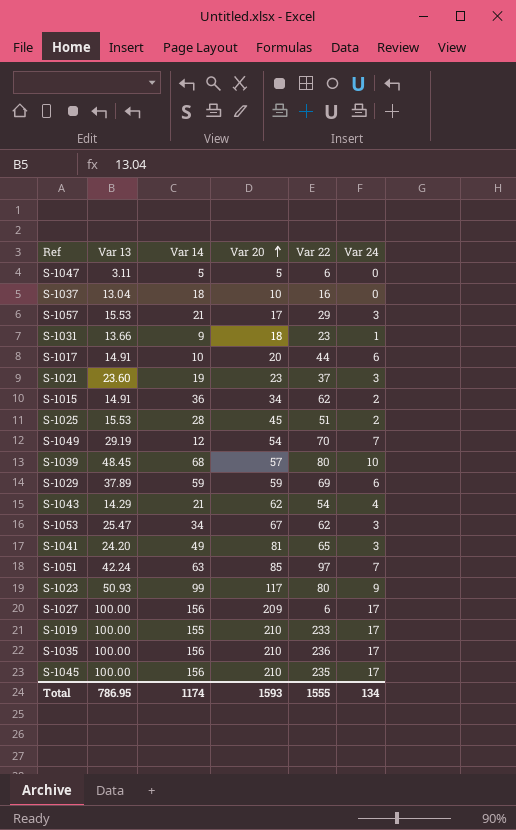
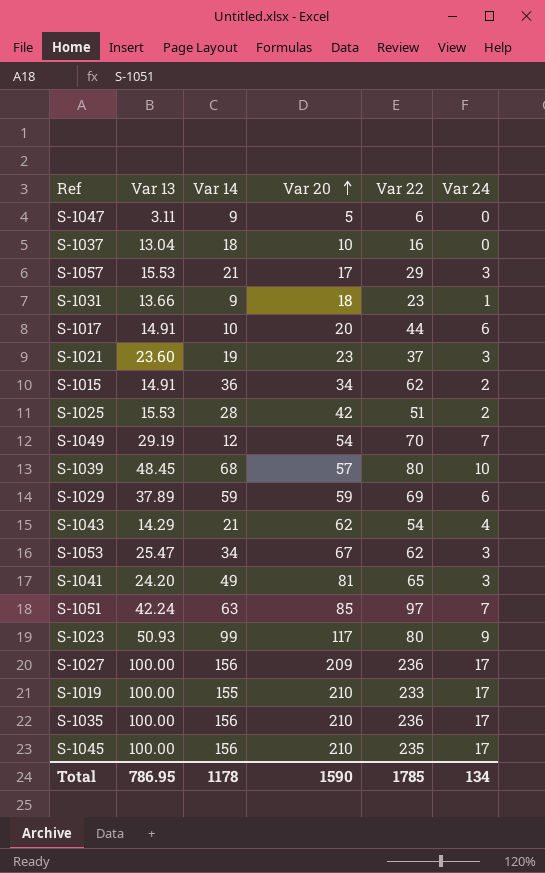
S-1047 | Var 14: 5 -> 9
S-1025 | Var 20: 45 -> 42
S-1027 | Var 22: 6 -> 236
Total | Var 14: 1174 -> 1178
Total | Var 20: 1593 -> 1590
Total | Var 22: 1555 -> 1785

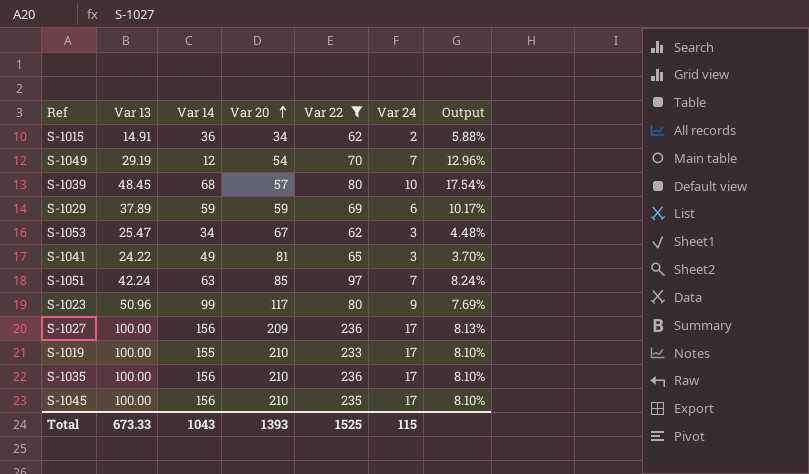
filter: none -> Var 22 >= 62
column Output | formula: none -> [Var 24] / [Var 20]
S-1041 | Var 13: 24.20 -> 24.22
S-1023 | Var 13: 50.93 -> 50.96
Total | Var 13: 786.95 -> 673.33
Total | Var 14: 1178 -> 1043
Total | Var 20: 1590 -> 1393
Total | Var 22: 1785 -> 1525
Total | Var 24: 134 -> 115

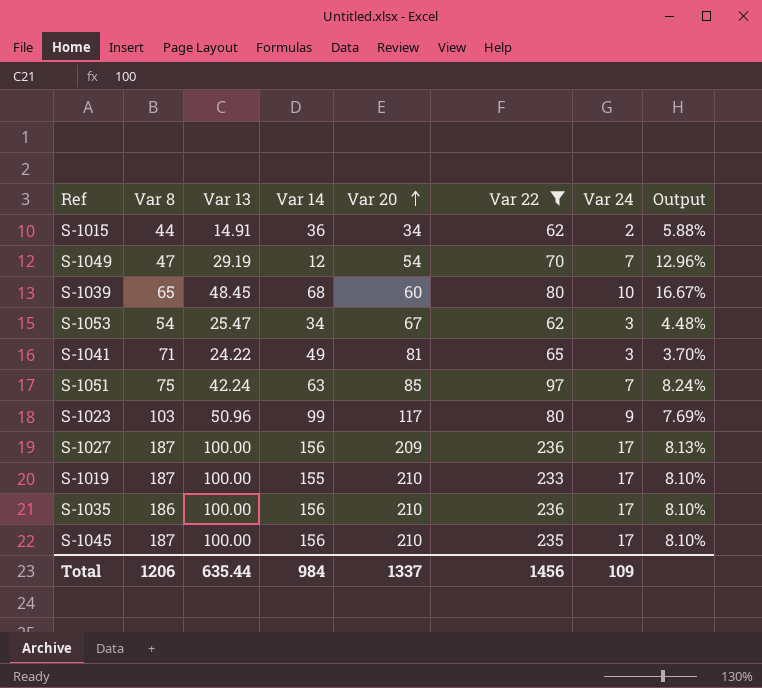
column Var 8 | position: none -> 2
row S-1029: 37.89 | 59 | 59 | 69 | 6 | 10.17% -> none
S-1039 | Var 20: 57 -> 60
S-1039 | Output: 17.54% -> 16.67%
Total | Var 13: 673.33 -> 635.44
Total | Var 14: 1043 -> 984
Total | Var 20: 1393 -> 1337
Total | Var 22: 1525 -> 1456
Total | Var 24: 115 -> 109

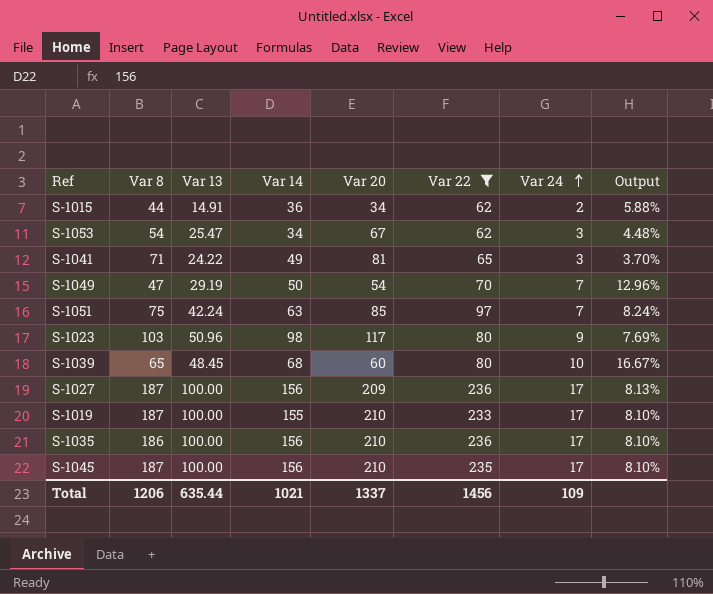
row order: Var 20 ascending -> Var 24 ascending
S-1049 | Var 14: 12 -> 50
S-1023 | Var 14: 99 -> 98
Total | Var 14: 984 -> 1021

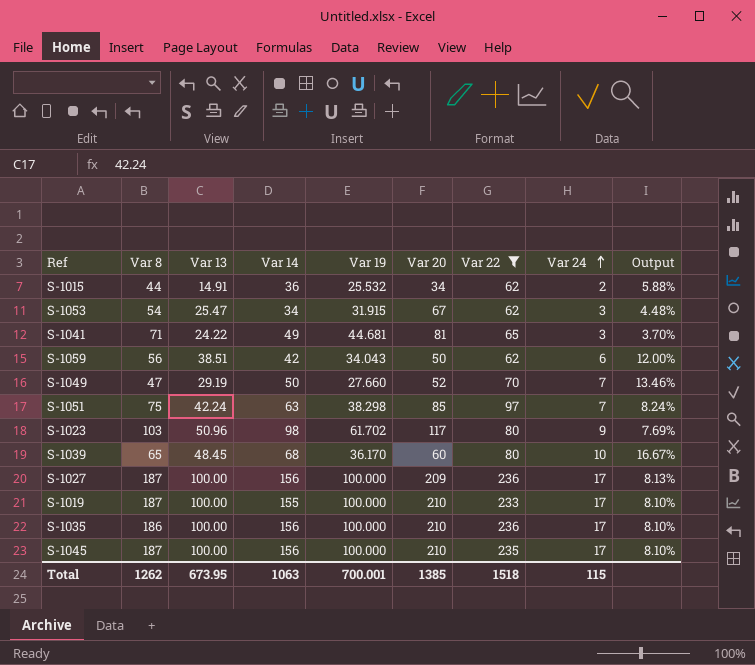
column Var 19 | position: none -> 5
row S-1059: none -> 56 | 38.51 | 42 | 34.043 | 50 | 62 | 6 | 12.00%
S-1049 | Var 20: 54 -> 52
S-1049 | Output: 12.96% -> 13.46%
Total | Var 8: 1206 -> 1262
Total | Var 13: 635.44 -> 673.95
Total | Var 14: 1021 -> 1063
Total | Var 20: 1337 -> 1385
Total | Var 22: 1456 -> 1518
Total | Var 24: 109 -> 115

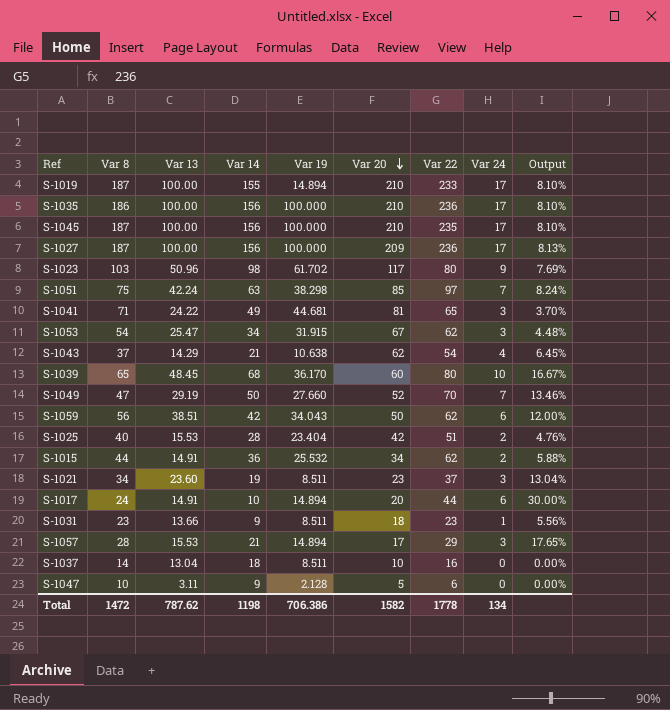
filter: Var 22 >= 62 -> none
row order: Var 24 ascending -> Var 20 descending
S-1019 | Var 19: 100.000 -> 14.894
Total | Var 8: 1262 -> 1472
Total | Var 13: 673.95 -> 787.62
Total | Var 14: 1063 -> 1198
Total | Var 19: 700.001 -> 706.386
Total | Var 20: 1385 -> 1582
Total | Var 22: 1518 -> 1778
Total | Var 24: 115 -> 134

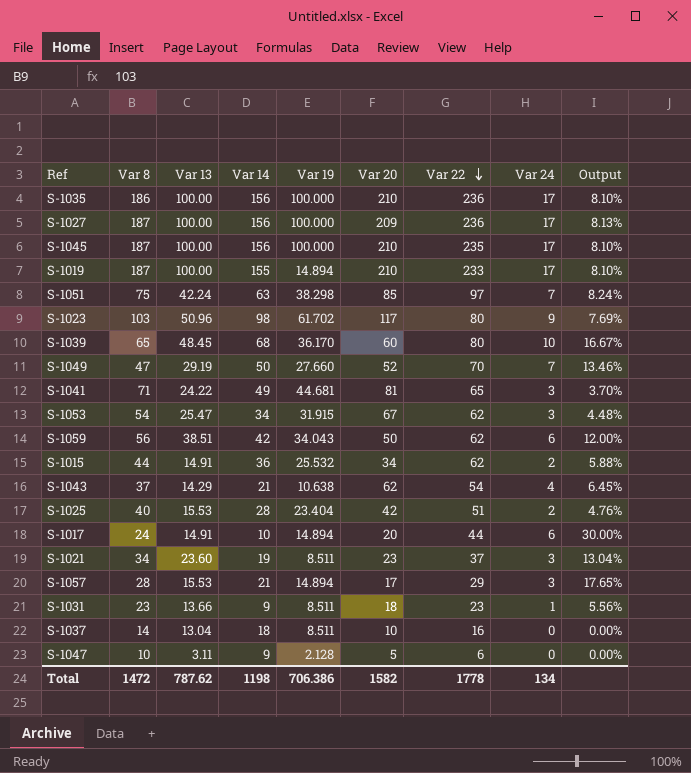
row order: Var 20 descending -> Var 22 descending

